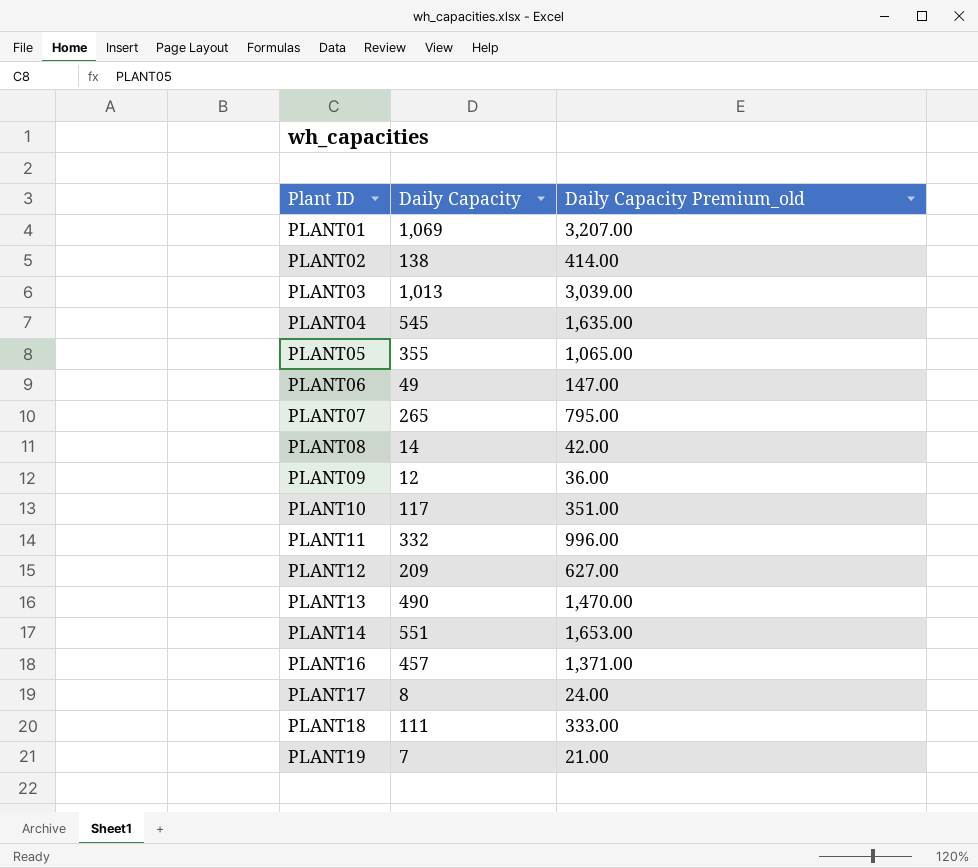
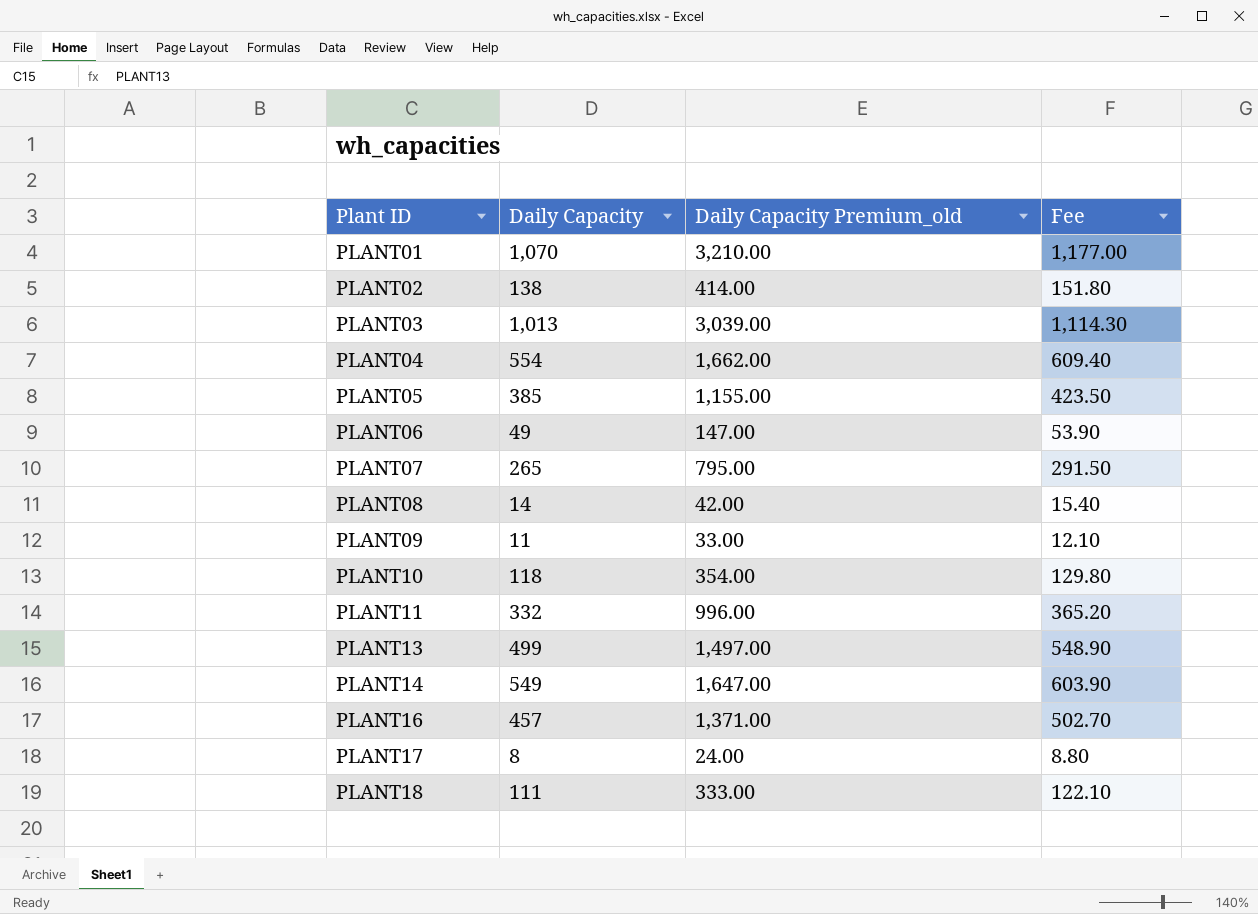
column Fee | formula: none -> [Daily Capacity] * 1.1
row PLANT12: 209 | 627.00 -> none
row PLANT19: 7 | 21.00 -> none
PLANT01 | Daily Capacity: 1,069 -> 1,070
PLANT01 | Daily Capacity Premium_old: 3,207.00 -> 3,210.00
PLANT04 | Daily Capacity: 545 -> 554
PLANT04 | Daily Capacity Premium_old: 1,635.00 -> 1,662.00
PLANT05 | Daily Capacity: 355 -> 385
PLANT05 | Daily Capacity Premium_old: 1,065.00 -> 1,155.00
PLANT09 | Daily Capacity: 12 -> 11
PLANT09 | Daily Capacity Premium_old: 36.00 -> 33.00
PLANT10 | Daily Capacity: 117 -> 118
PLANT10 | Daily Capacity Premium_old: 351.00 -> 354.00
PLANT13 | Daily Capacity: 490 -> 499
PLANT13 | Daily Capacity Premium_old: 1,470.00 -> 1,497.00
PLANT14 | Daily Capacity: 551 -> 549
PLANT14 | Daily Capacity Premium_old: 1,653.00 -> 1,647.00

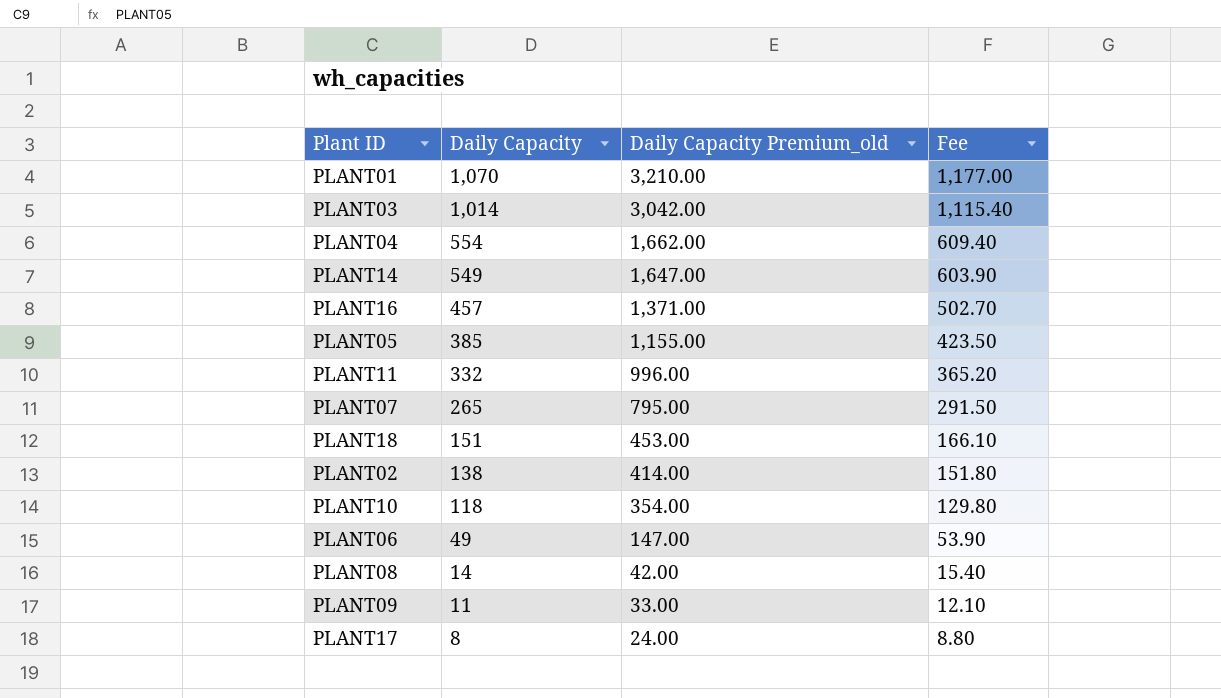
row order: Plant ID ascending -> Daily Capacity descending
row PLANT13: 499 | 1,497.00 | 548.90 -> none
PLANT03 | Daily Capacity: 1,013 -> 1,014
PLANT03 | Daily Capacity Premium_old: 3,039.00 -> 3,042.00
PLANT03 | Fee: 1,114.30 -> 1,115.40
PLANT18 | Daily Capacity: 111 -> 151
PLANT18 | Daily Capacity Premium_old: 333.00 -> 453.00
PLANT18 | Fee: 122.10 -> 166.10

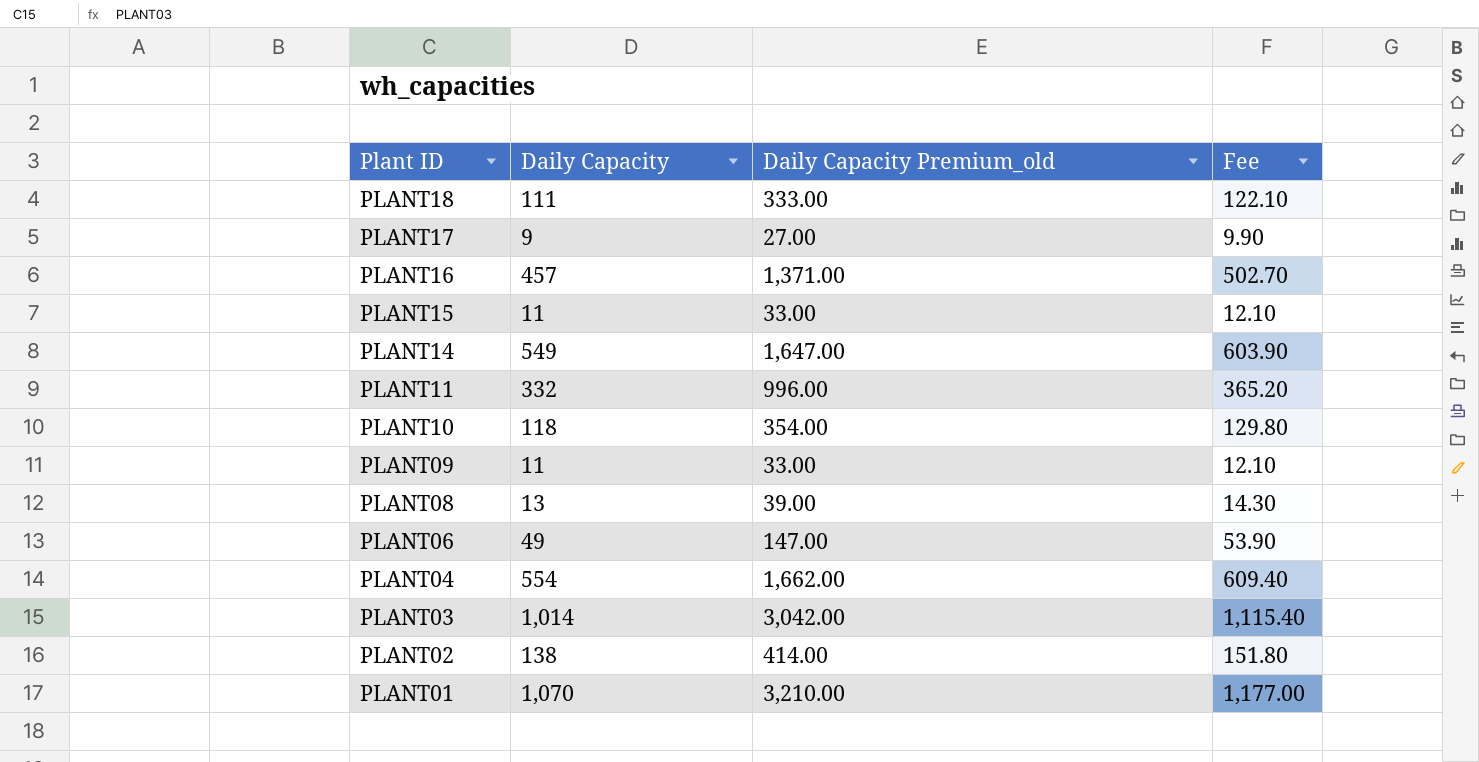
row order: Daily Capacity descending -> Plant ID descending
row PLANT05: 385 | 1,155.00 | 423.50 -> none
row PLANT07: 265 | 795.00 | 291.50 -> none
PLANT18 | Daily Capacity: 151 -> 111
PLANT18 | Daily Capacity Premium_old: 453.00 -> 333.00
PLANT18 | Fee: 166.10 -> 122.10
PLANT17 | Daily Capacity: 8 -> 9
PLANT17 | Daily Capacity Premium_old: 24.00 -> 27.00
PLANT17 | Fee: 8.80 -> 9.90
row PLANT15: none -> 11 | 33.00 | 12.10
PLANT08 | Daily Capacity: 14 -> 13
PLANT08 | Daily Capacity Premium_old: 42.00 -> 39.00
PLANT08 | Fee: 15.40 -> 14.30

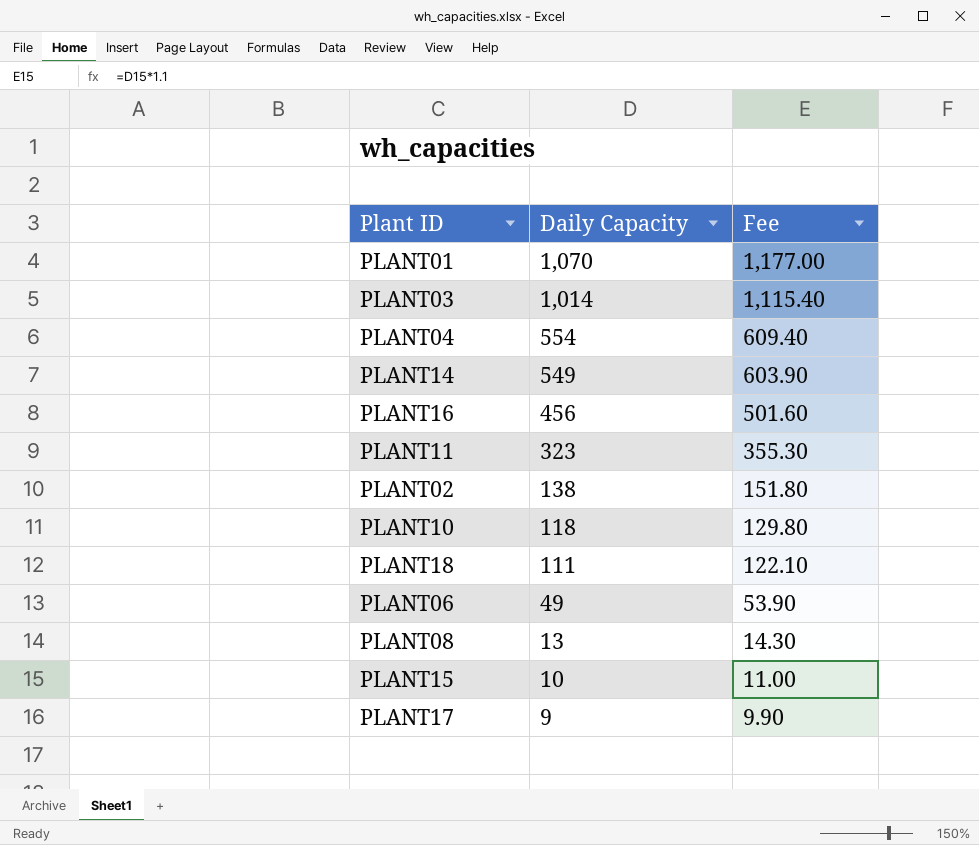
row order: Plant ID descending -> Daily Capacity descending
column Daily Capacity Premium_old | formula: [Daily Capacity] * 3 -> none
row PLANT09: 11 | 33.00 | 12.10 -> none
PLANT16 | Daily Capacity: 457 -> 456
PLANT16 | Fee: 502.70 -> 501.60
PLANT11 | Daily Capacity: 332 -> 323
PLANT11 | Fee: 365.20 -> 355.30
PLANT15 | Daily Capacity: 11 -> 10
PLANT15 | Fee: 12.10 -> 11.00

